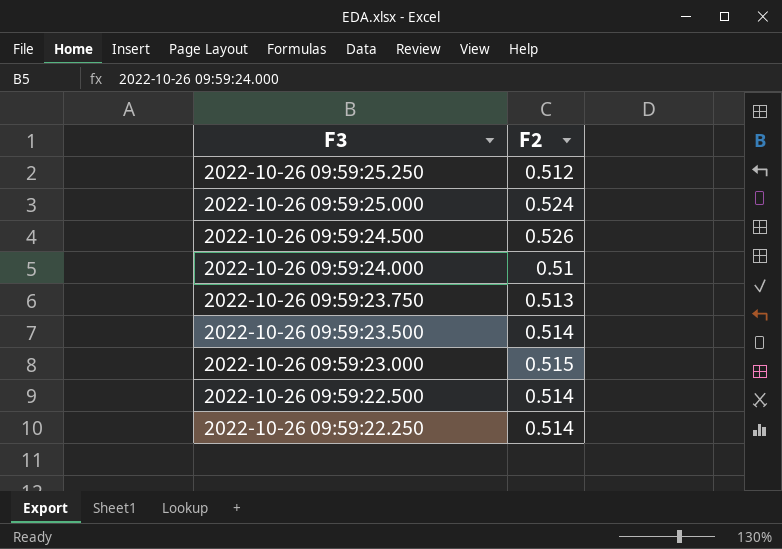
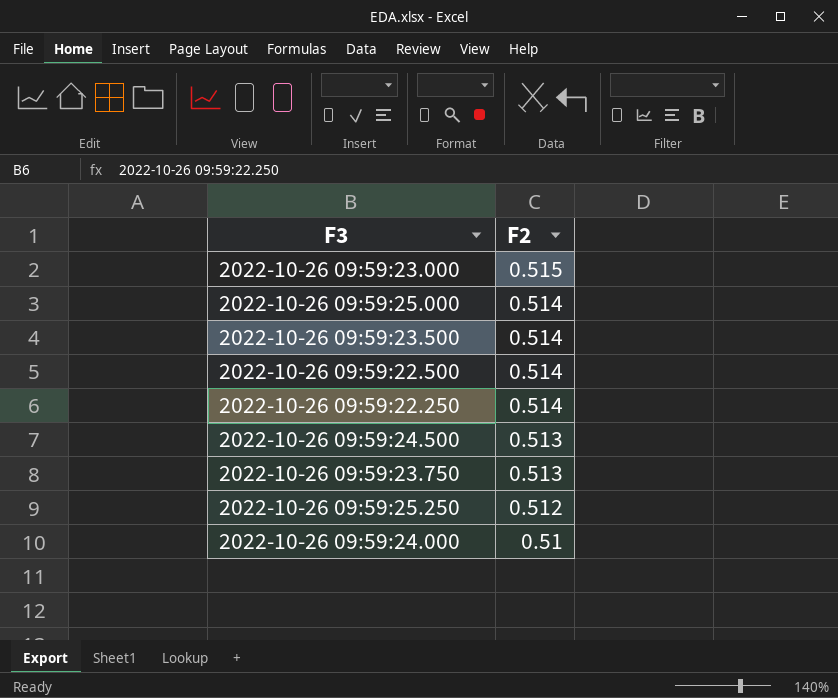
row order: F3 descending -> F2 descending
2022-10-26 09:59:25.000 | F2: 0.524 -> 0.514
2022-10-26 09:59:24.500 | F2: 0.526 -> 0.513

